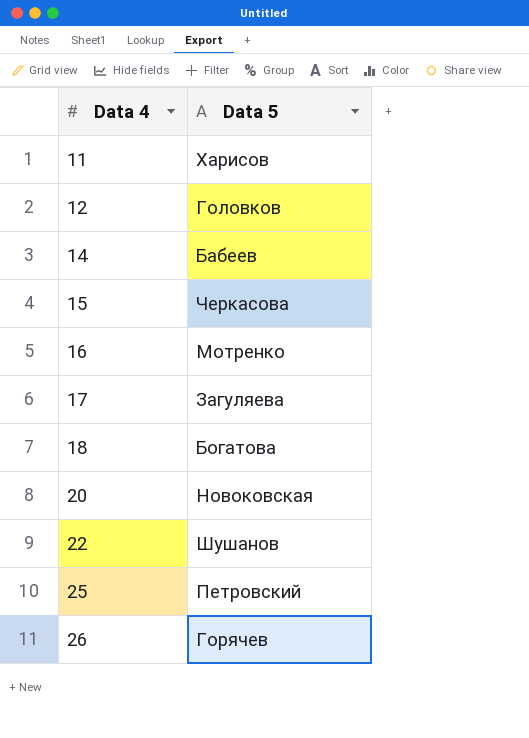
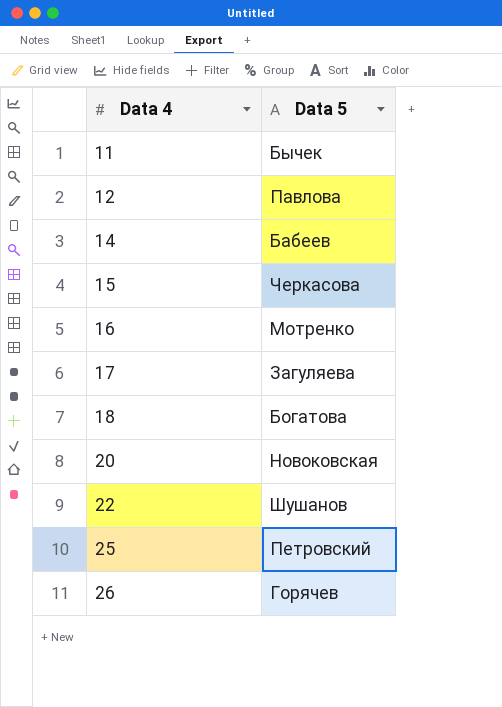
11 | Data 5: Харисов -> Бычек
12 | Data 5: Головков -> Павлова

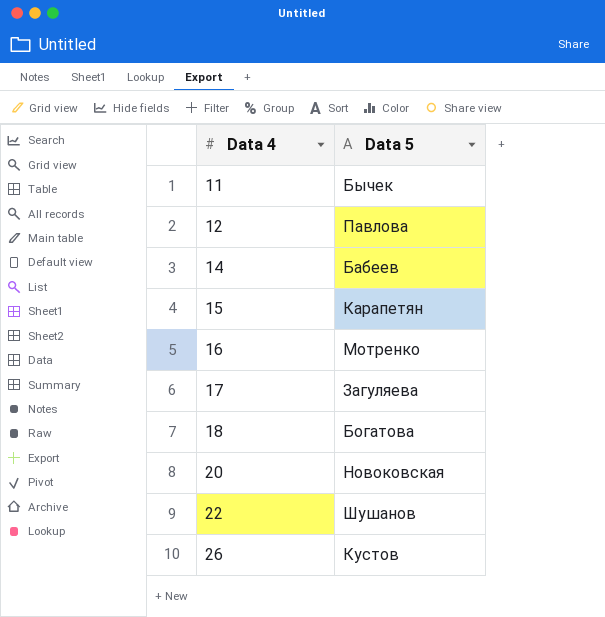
row 25: Петровский -> none
15 | Data 5: Черкасова -> Карапетян
26 | Data 5: Горячев -> Кустов

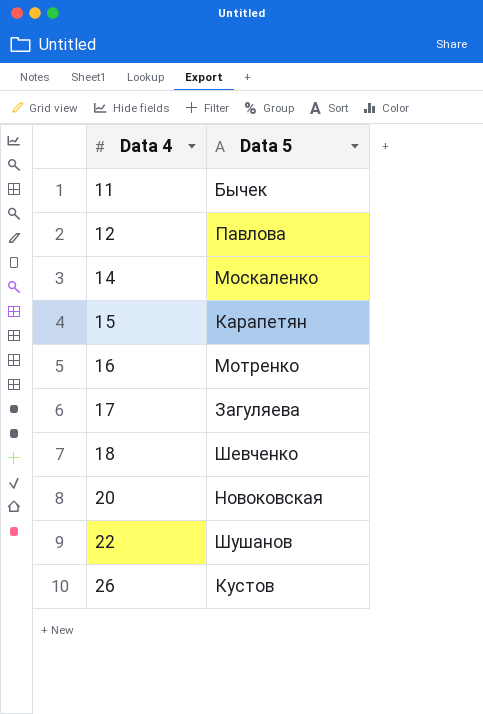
14 | Data 5: Бабеев -> Москаленко
18 | Data 5: Богатова -> Шевченко

